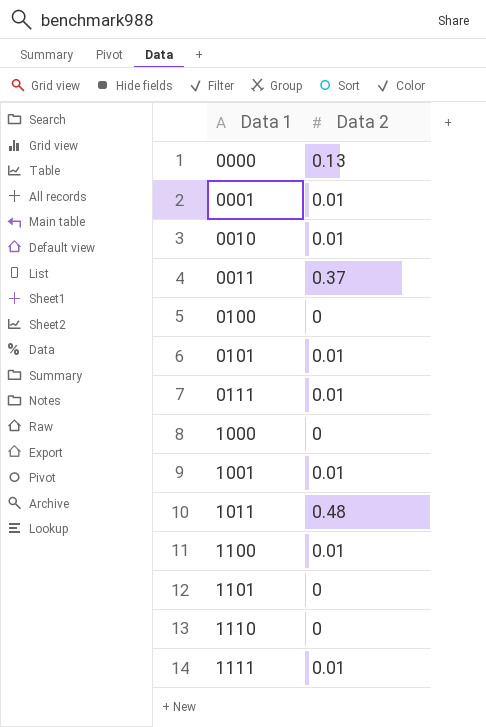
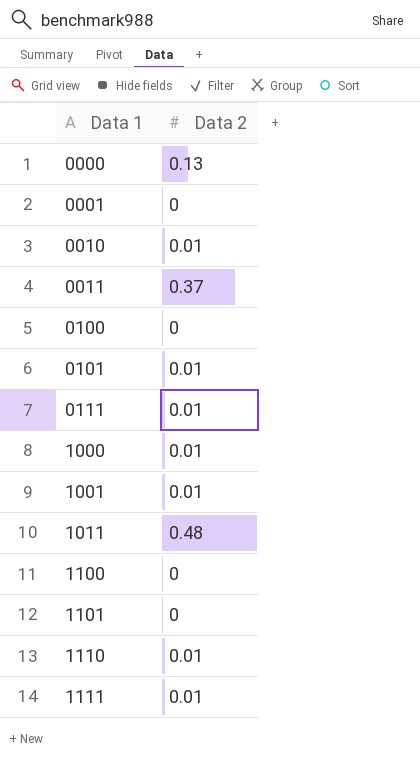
0001 | Data 2: 0.01 -> 0
1000 | Data 2: 0 -> 0.01
1100 | Data 2: 0.01 -> 0
1110 | Data 2: 0 -> 0.01

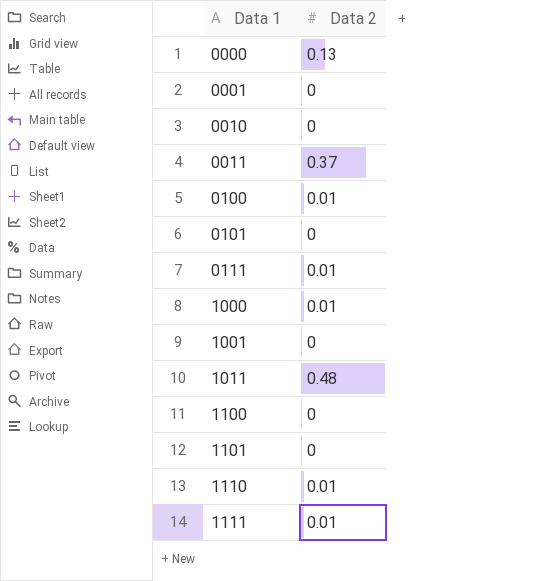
0010 | Data 2: 0.01 -> 0
0100 | Data 2: 0 -> 0.01
0101 | Data 2: 0.01 -> 0
1001 | Data 2: 0.01 -> 0

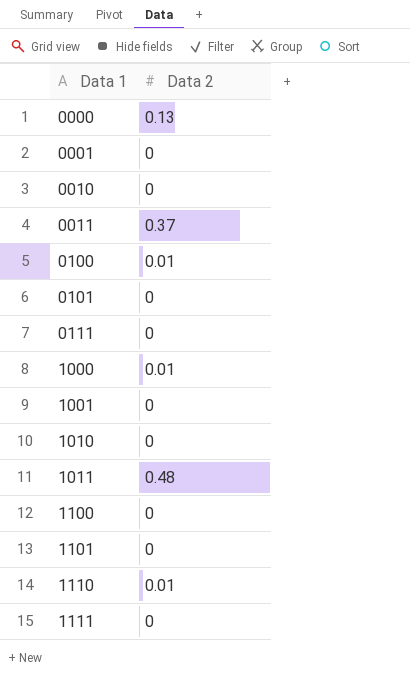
0111 | Data 2: 0.01 -> 0
row 1010: none -> 0
1111 | Data 2: 0.01 -> 0

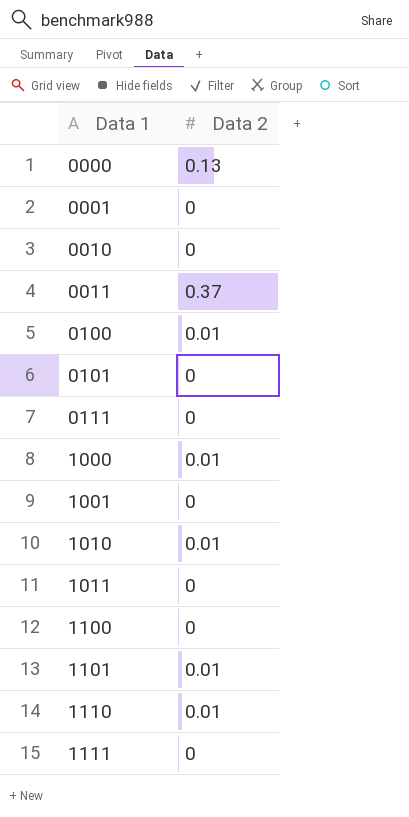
1010 | Data 2: 0 -> 0.01
1011 | Data 2: 0.48 -> 0
1101 | Data 2: 0 -> 0.01

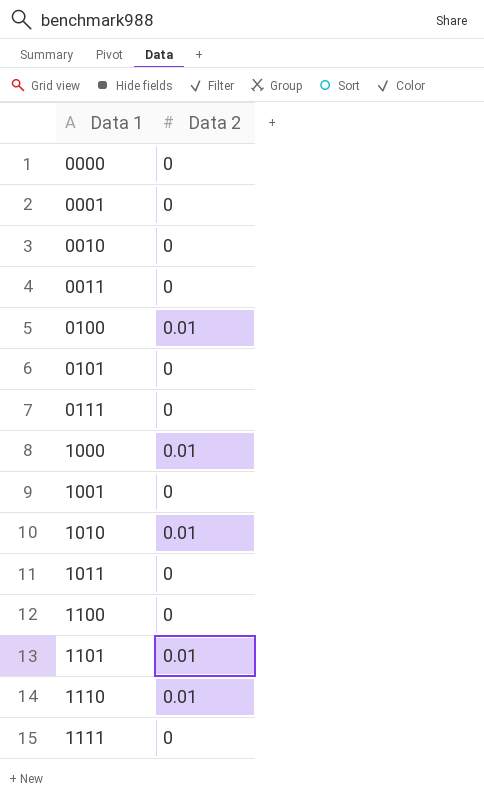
0000 | Data 2: 0.13 -> 0
0011 | Data 2: 0.37 -> 0

